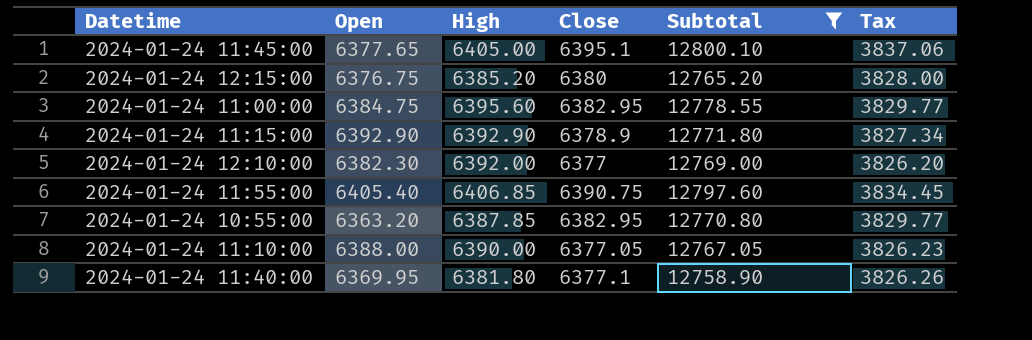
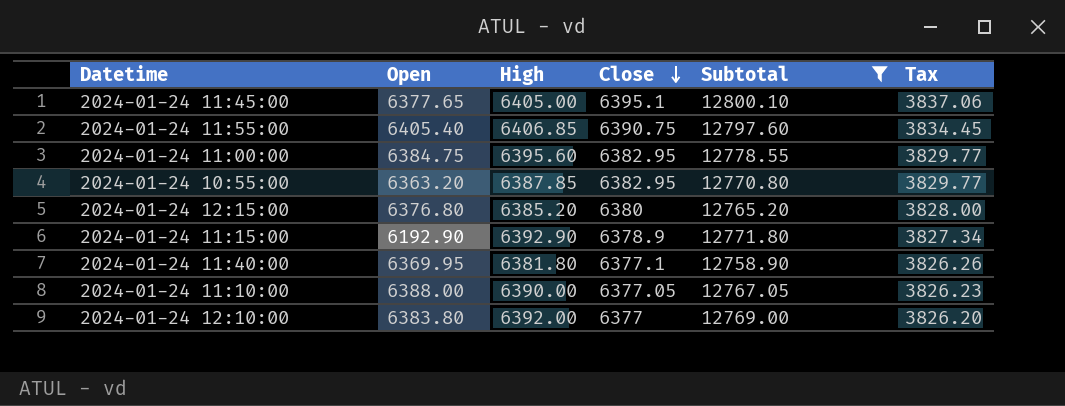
row order: none -> Close descending
2024-01-24 12:15:00 | Open: 6376.75 -> 6376.80
2024-01-24 11:15:00 | Open: 6392.90 -> 6192.90
2024-01-24 12:10:00 | Open: 6382.30 -> 6383.80

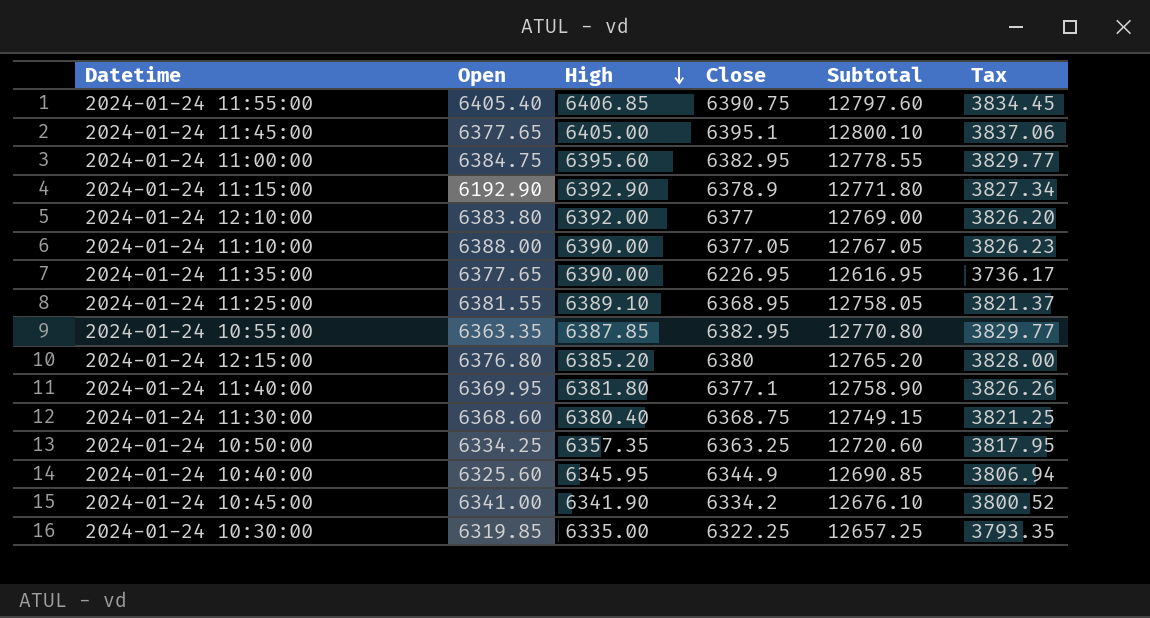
filter: Subtotal >= 12758.90 -> none
row order: Close descending -> High descending
2024-01-24 10:55:00 | Open: 6363.20 -> 6363.35

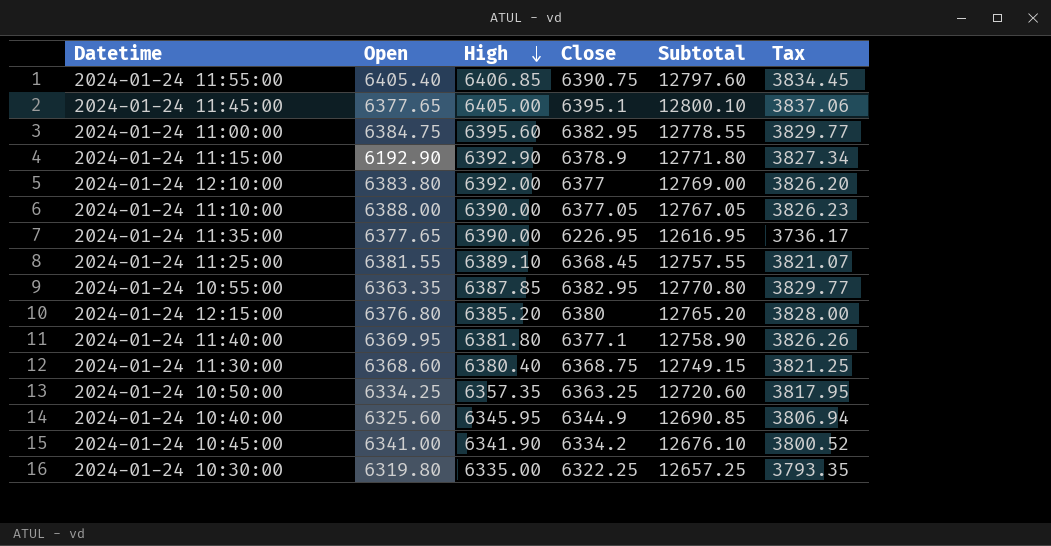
2024-01-24 11:25:00 | Close: 6368.95 -> 6368.45
2024-01-24 11:25:00 | Subtotal: 12758.05 -> 12757.55
2024-01-24 11:25:00 | Tax: 3821.37 -> 3821.07
2024-01-24 10:30:00 | Open: 6319.85 -> 6319.80

